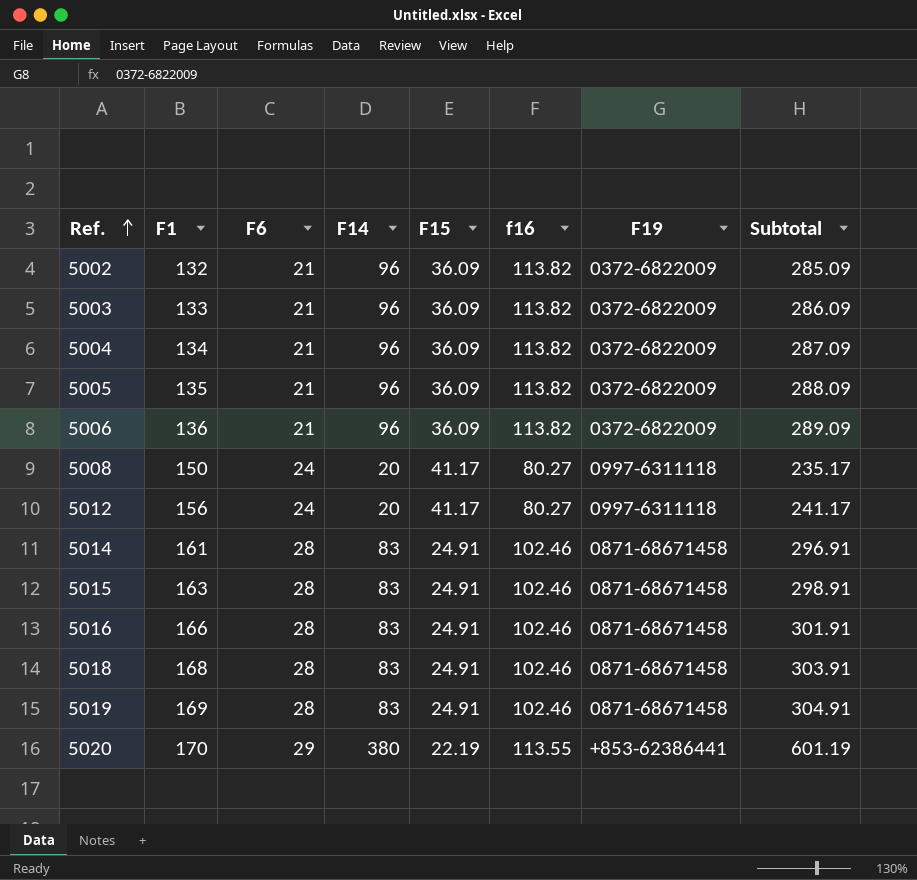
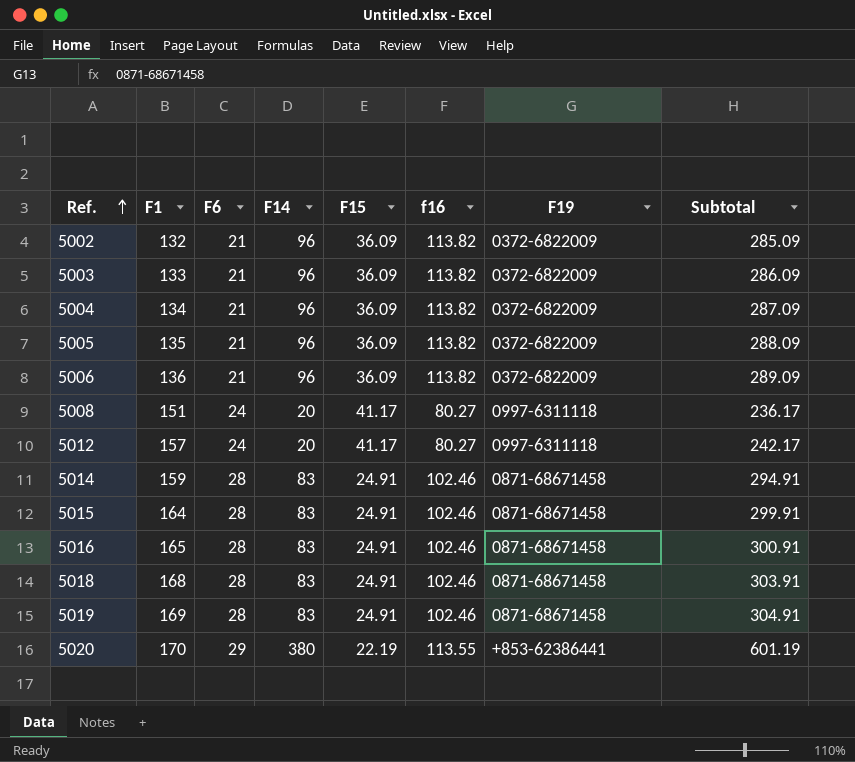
5008 | F1: 150 -> 151
5008 | Subtotal: 235.17 -> 236.17
5012 | F1: 156 -> 157
5012 | Subtotal: 241.17 -> 242.17
5014 | F1: 161 -> 159
5014 | Subtotal: 296.91 -> 294.91
5015 | F1: 163 -> 164
5015 | Subtotal: 298.91 -> 299.91
5016 | F1: 166 -> 165
5016 | Subtotal: 301.91 -> 300.91

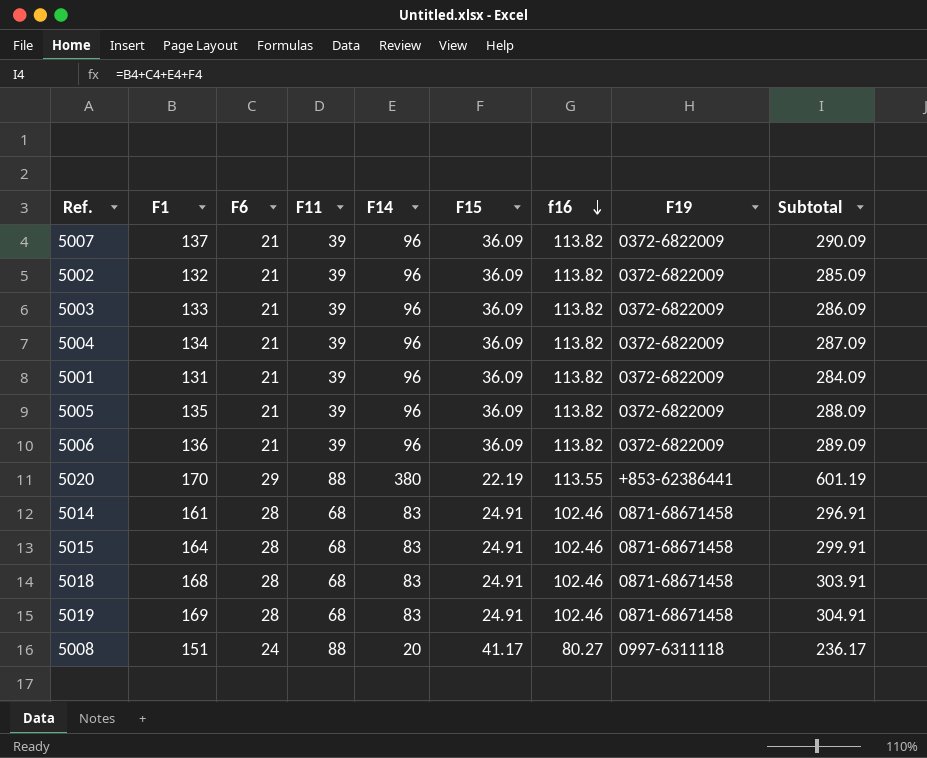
row order: Ref. ascending -> f16 descending
column F11 | position: none -> 4
row 5012: 157 | 24 | 20 | 41.17 | 80.27 | 0997-6311118 | 242.17 -> none
row 5016: 165 | 28 | 83 | 24.91 | 102.46 | 0871-68671458 | 300.91 -> none
row 5007: none -> 137 | 21 | 39 | 96 | 36.09 | 113.82 | 0372-6822009 | 290.09
row 5001: none -> 131 | 21 | 39 | 96 | 36.09 | 113.82 | 0372-6822009 | 284.09
5014 | F1: 159 -> 161
5014 | Subtotal: 294.91 -> 296.91

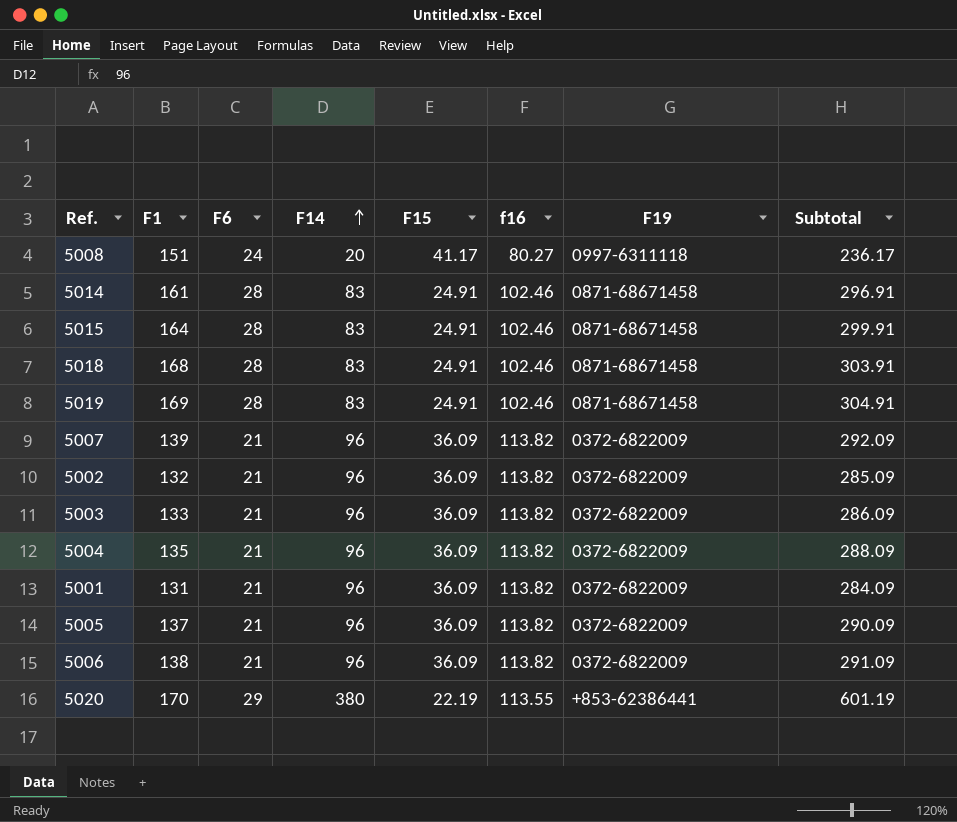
row order: f16 descending -> F14 ascending
column F11 | position: 4 -> none
5007 | F1: 137 -> 139
5007 | Subtotal: 290.09 -> 292.09
5004 | F1: 134 -> 135
5004 | Subtotal: 287.09 -> 288.09
5005 | F1: 135 -> 137
5005 | Subtotal: 288.09 -> 290.09
5006 | F1: 136 -> 138
5006 | Subtotal: 289.09 -> 291.09

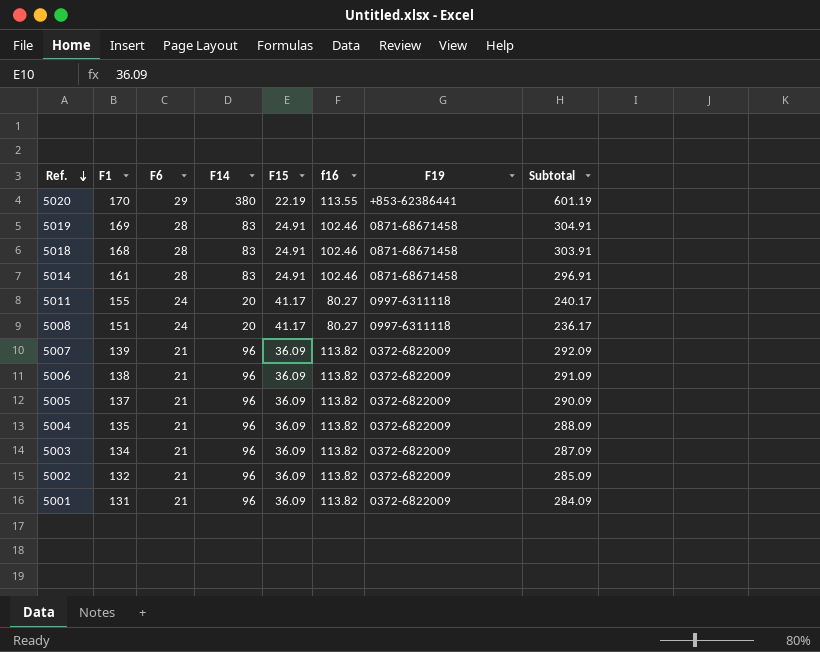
row order: F14 ascending -> Ref. descending
row 5015: 164 | 28 | 83 | 24.91 | 102.46 | 0871-68671458 | 299.91 -> none
row 5011: none -> 155 | 24 | 20 | 41.17 | 80.27 | 0997-6311118 | 240.17
5003 | F1: 133 -> 134
5003 | Subtotal: 286.09 -> 287.09

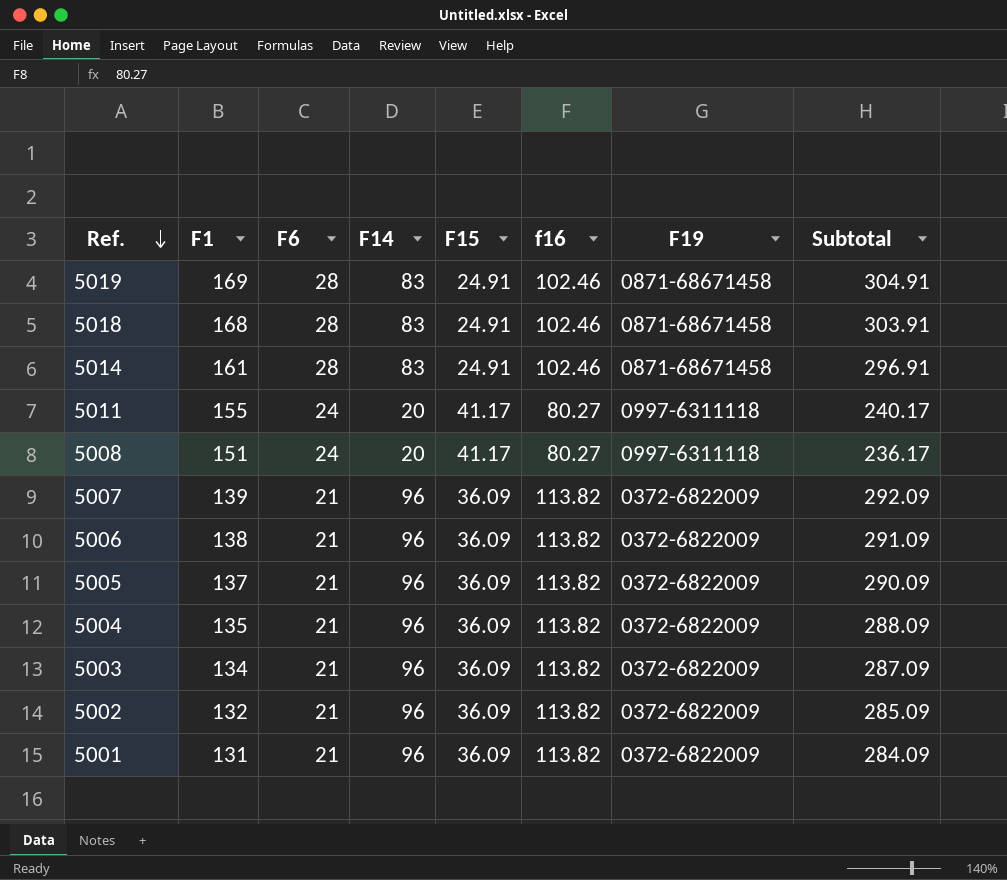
row 5020: 170 | 29 | 380 | 22.19 | 113.55 | +853-62386441 | 601.19 -> none

